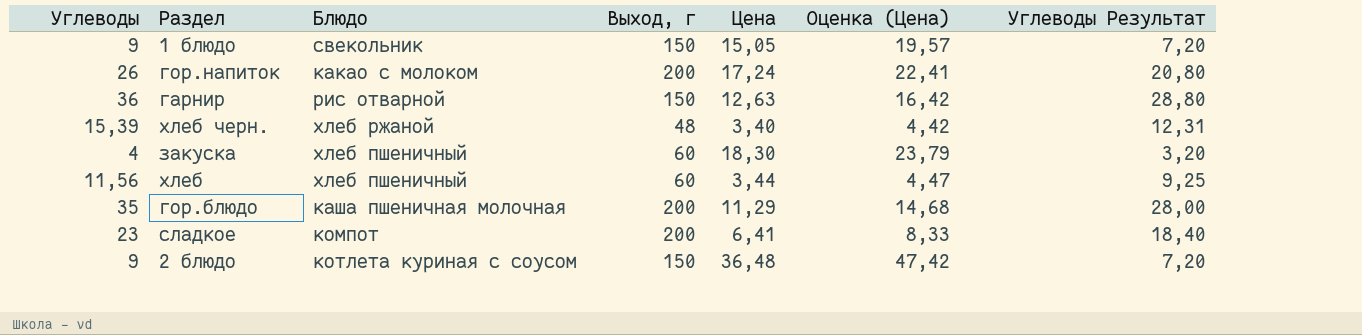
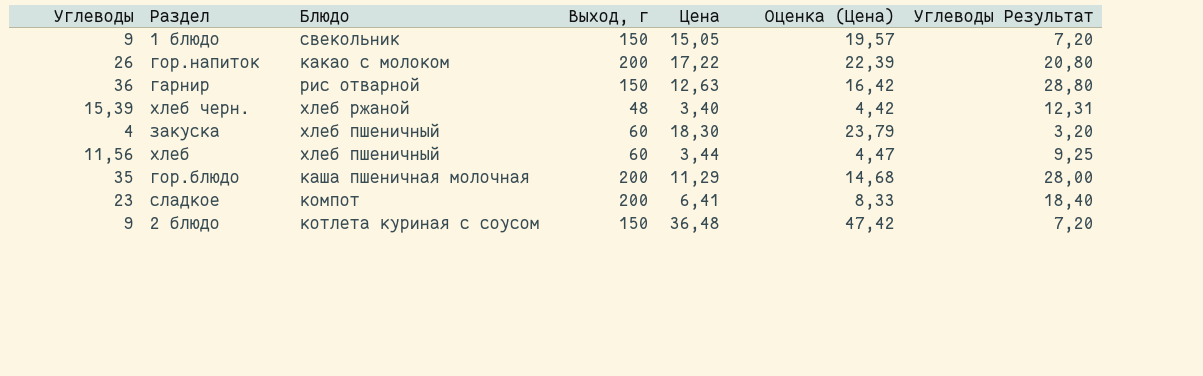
гор.напиток | Цена: 17,24 -> 17,22
гор.напиток | Оценка (Цена): 22,41 -> 22,39

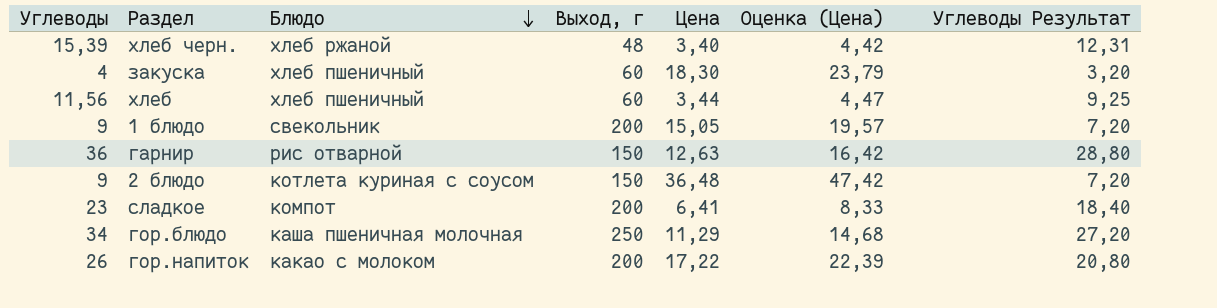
row order: none -> Блюдо descending
1 блюдо | Выход, г: 150 -> 200
гор.блюдо | Углеводы: 35 -> 34
гор.блюдо | Выход, г: 200 -> 250
гор.блюдо | Углеводы Результат: 28,00 -> 27,20

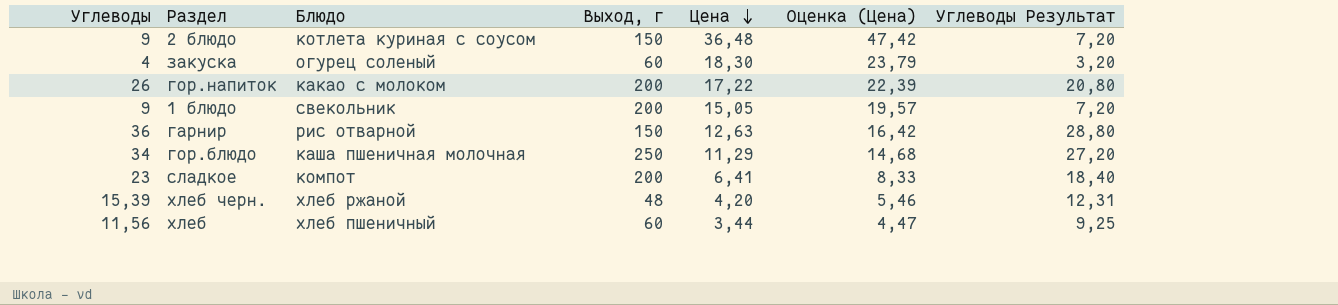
row order: Блюдо descending -> Цена descending
закуска | Блюдо: хлеб пшеничный -> огурец соленый
хлеб черн. | Цена: 3,40 -> 4,20
хлеб черн. | Оценка (Цена): 4,42 -> 5,46

